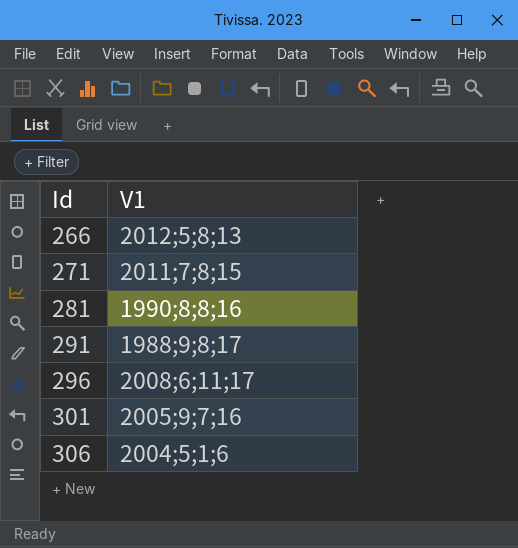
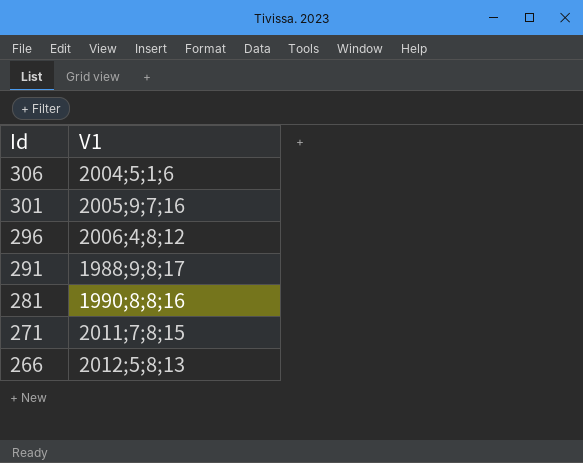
row order: Id ascending -> Id descending
296 | V1: 2008;6;11;17 -> 2006;4;8;12

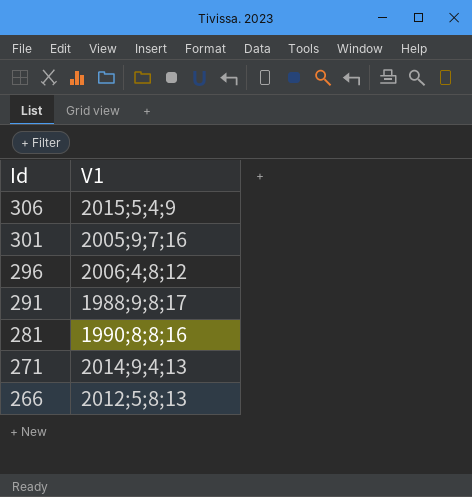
306 | V1: 2004;5;1;6 -> 2015;5;4;9
271 | V1: 2011;7;8;15 -> 2014;9;4;13

